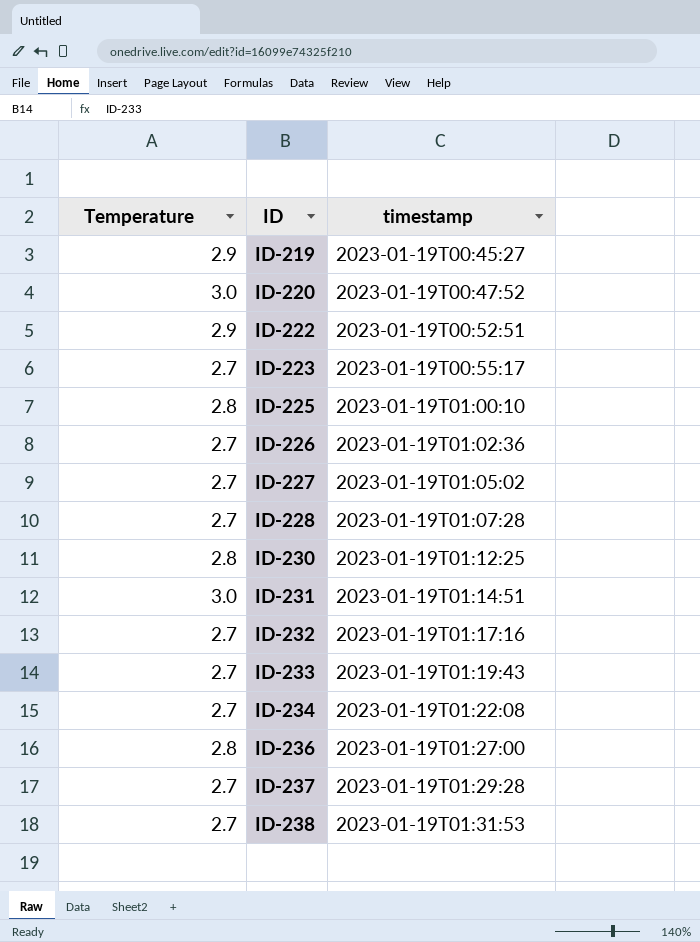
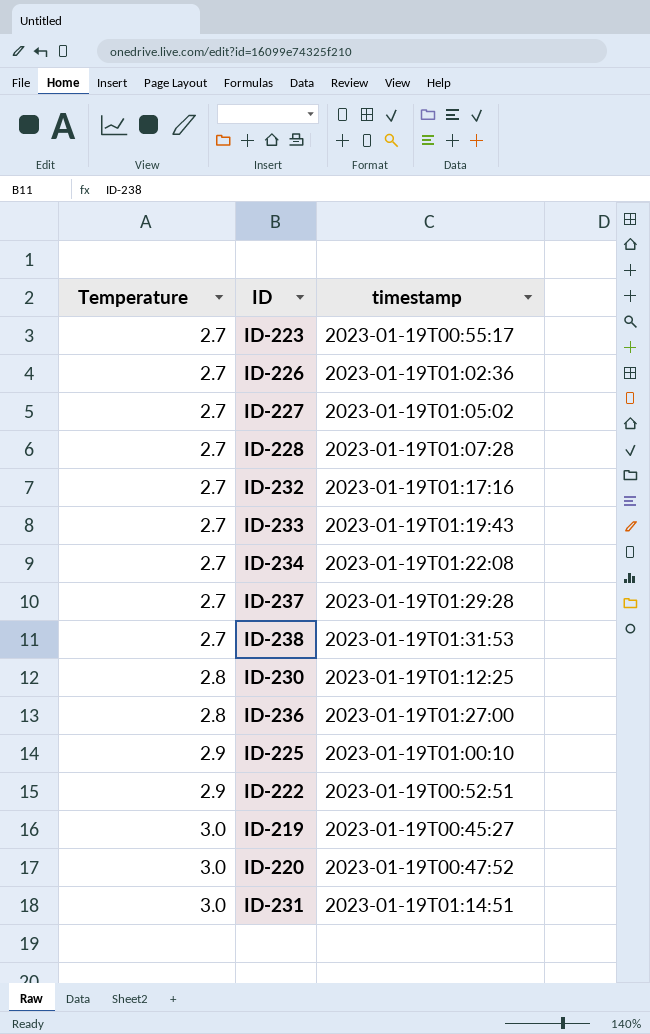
row order: ID ascending -> Temperature ascending
ID-225 | Temperature: 2.8 -> 2.9
ID-219 | Temperature: 2.9 -> 3.0

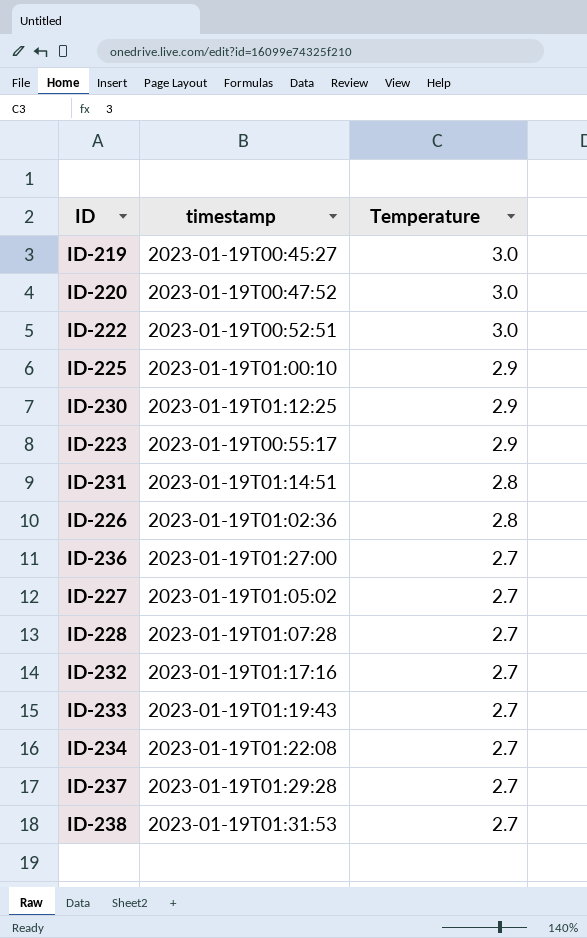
row order: Temperature ascending -> Temperature descending
column Temperature | position: 1 -> 3
ID-222 | Temperature: 2.9 -> 3.0
ID-230 | Temperature: 2.8 -> 2.9
ID-223 | Temperature: 2.7 -> 2.9
ID-231 | Temperature: 3.0 -> 2.8
ID-226 | Temperature: 2.7 -> 2.8
ID-236 | Temperature: 2.8 -> 2.7

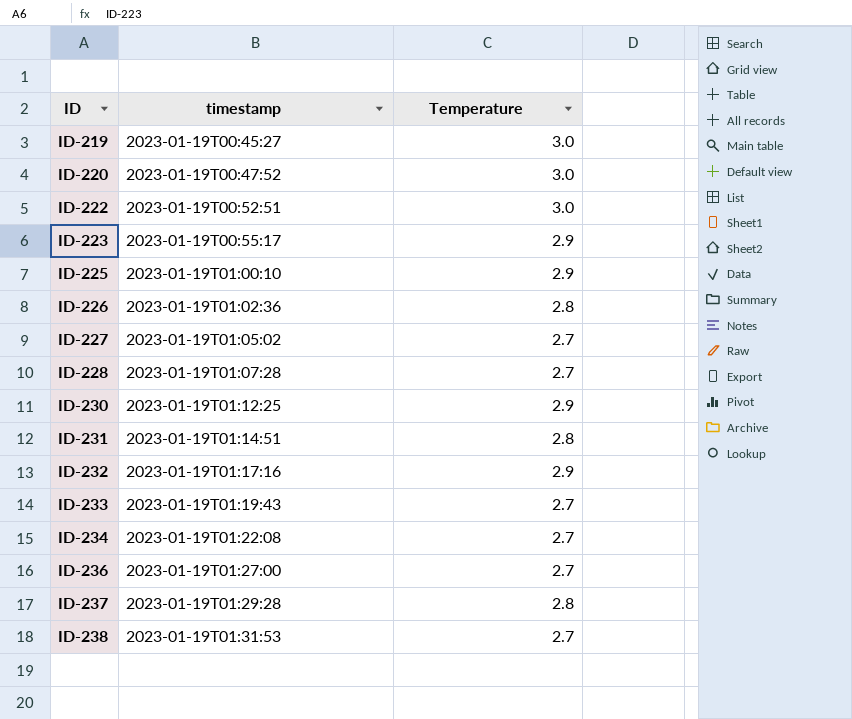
row order: Temperature descending -> ID ascending
ID-232 | Temperature: 2.7 -> 2.9
ID-237 | Temperature: 2.7 -> 2.8

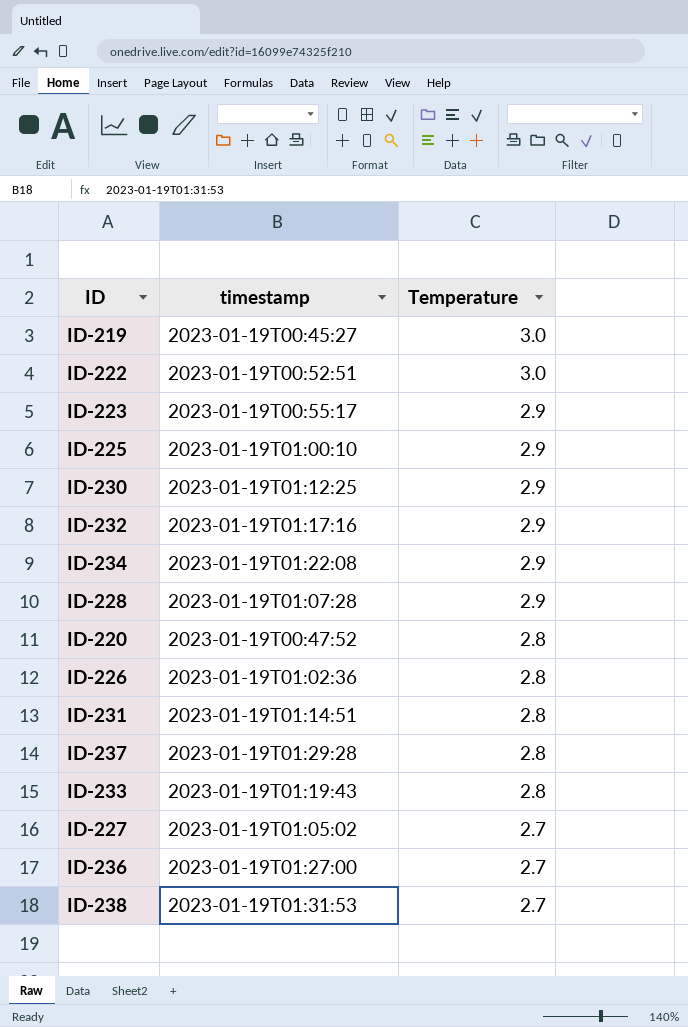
row order: ID ascending -> Temperature descending
ID-234 | Temperature: 2.7 -> 2.9
ID-228 | Temperature: 2.7 -> 2.9
ID-220 | Temperature: 3.0 -> 2.8
ID-233 | Temperature: 2.7 -> 2.8

